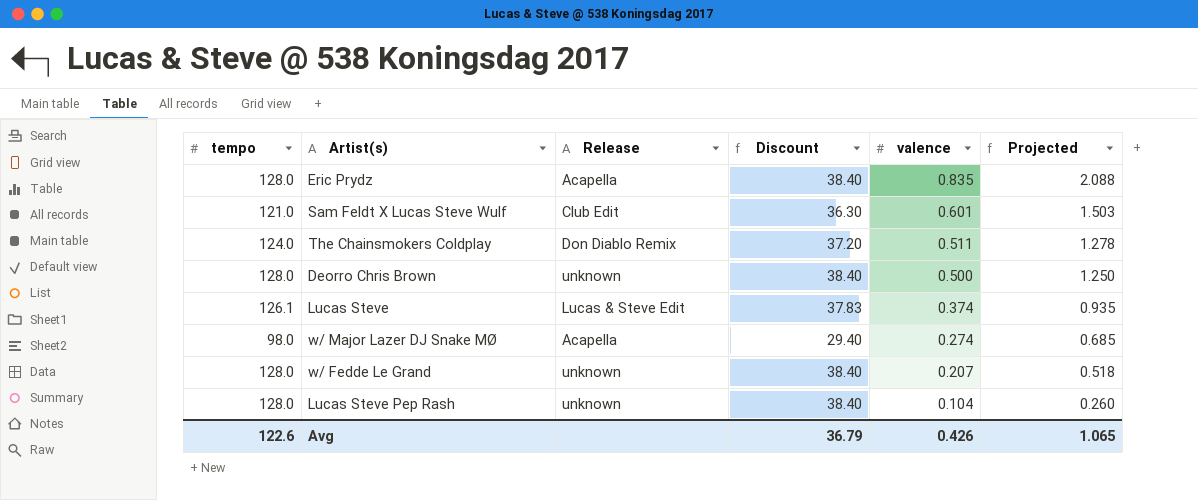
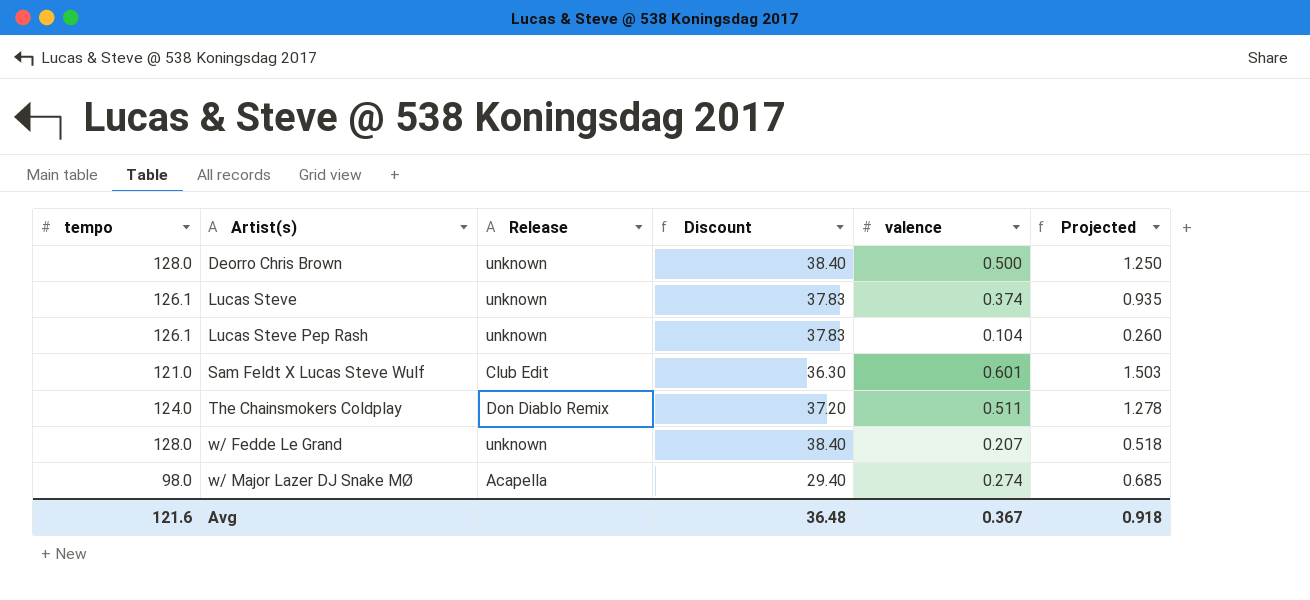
row order: valence descending -> Artist(s) ascending
row Eric Prydz: 128.0 | Acapella | 38.40 | 0.835 | 2.088 -> none
Lucas Steve | Release: Lucas & Steve Edit -> unknown
Lucas Steve Pep Rash | tempo: 128.0 -> 126.1
Lucas Steve Pep Rash | Discount: 38.40 -> 37.83
Avg | tempo: 122.6 -> 121.6
Avg | Discount: 36.79 -> 36.48
Avg | valence: 0.426 -> 0.367
Avg | Projected: 1.065 -> 0.918

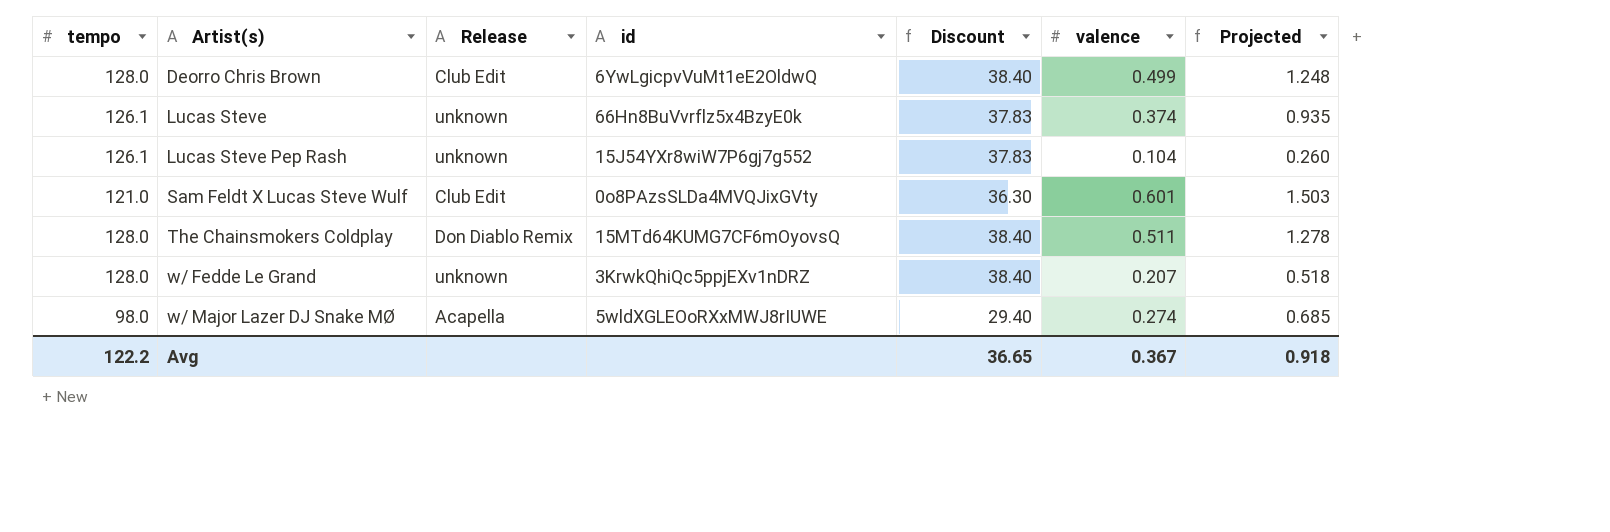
column id | position: none -> 4
Deorro Chris Brown | Release: unknown -> Club Edit
Deorro Chris Brown | valence: 0.500 -> 0.499
Deorro Chris Brown | Projected: 1.250 -> 1.248
The Chainsmokers Coldplay | tempo: 124.0 -> 128.0
The Chainsmokers Coldplay | Discount: 37.20 -> 38.40
Avg | tempo: 121.6 -> 122.2
Avg | Discount: 36.48 -> 36.65

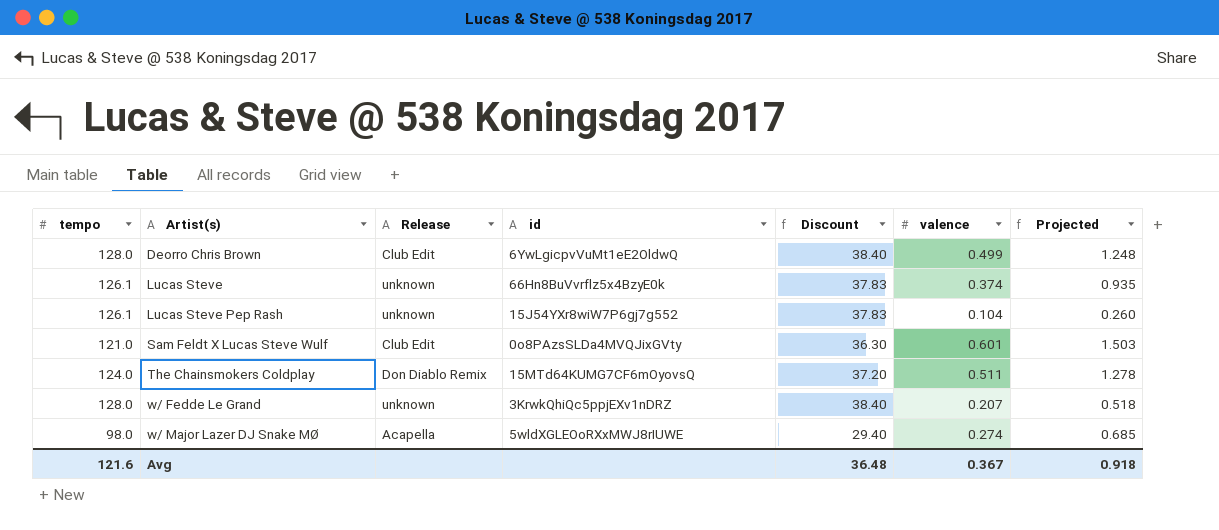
The Chainsmokers Coldplay | tempo: 128.0 -> 124.0
The Chainsmokers Coldplay | Discount: 38.40 -> 37.20
Avg | tempo: 122.2 -> 121.6
Avg | Discount: 36.65 -> 36.48

